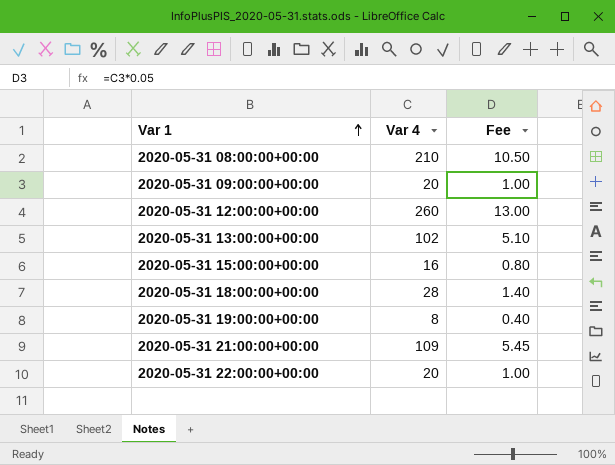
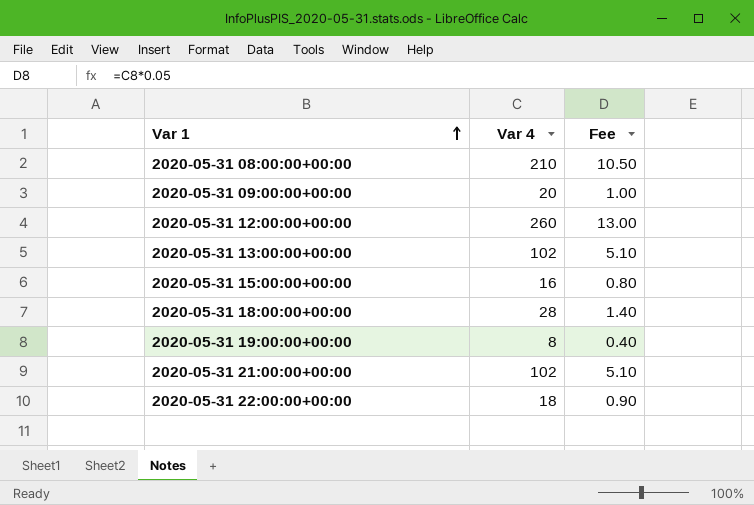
2020-05-31 21:00:00+00:00 | Var 4: 109 -> 102
2020-05-31 21:00:00+00:00 | Fee: 5.45 -> 5.10
2020-05-31 22:00:00+00:00 | Var 4: 20 -> 18
2020-05-31 22:00:00+00:00 | Fee: 1.00 -> 0.90

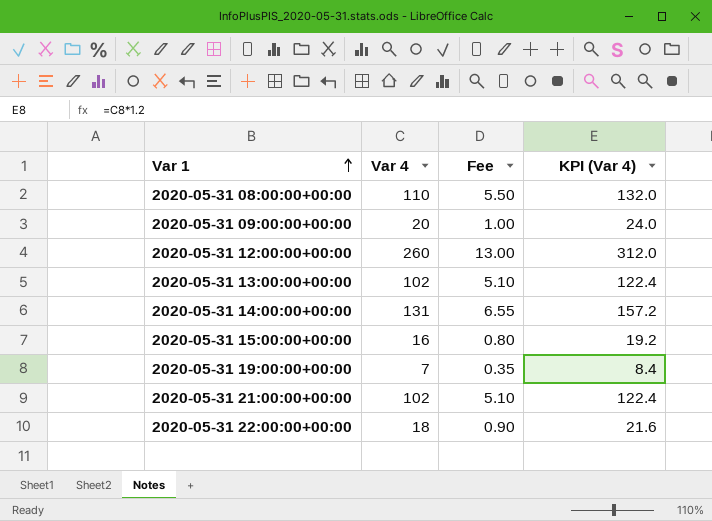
column KPI (Var 4) | formula: none -> [Var 4] * 1.2
row 2020-05-31 18:00:00+00:00: 28 | 1.40 -> none
2020-05-31 08:00:00+00:00 | Var 4: 210 -> 110
2020-05-31 08:00:00+00:00 | Fee: 10.50 -> 5.50
row 2020-05-31 14:00:00+00:00: none -> 131 | 6.55 | 157.2
2020-05-31 19:00:00+00:00 | Var 4: 8 -> 7
2020-05-31 19:00:00+00:00 | Fee: 0.40 -> 0.35

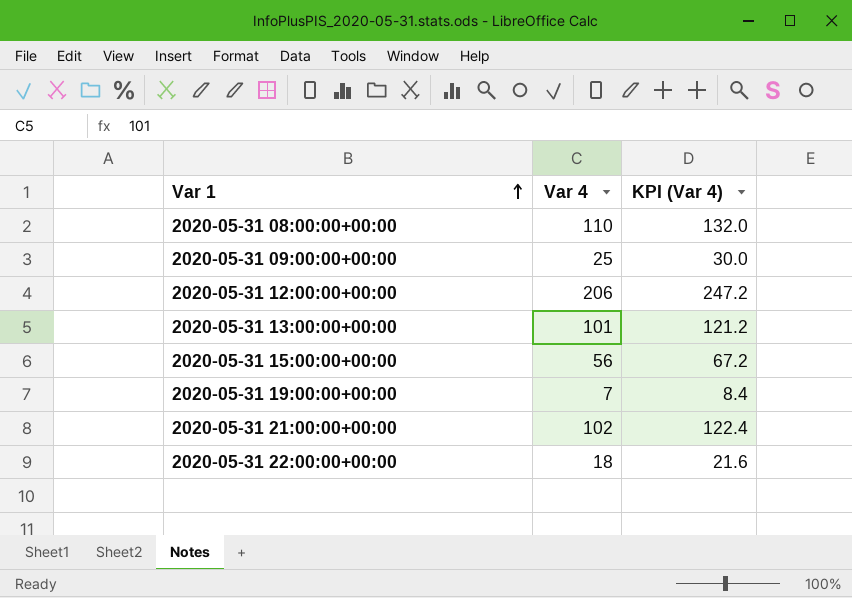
column Fee | formula: [Var 4] * 0.05 -> none
row 2020-05-31 14:00:00+00:00: 131 | 6.55 | 157.2 -> none
2020-05-31 09:00:00+00:00 | Var 4: 20 -> 25
2020-05-31 09:00:00+00:00 | KPI (Var 4): 24.0 -> 30.0
2020-05-31 12:00:00+00:00 | Var 4: 260 -> 206
2020-05-31 12:00:00+00:00 | KPI (Var 4): 312.0 -> 247.2
2020-05-31 13:00:00+00:00 | Var 4: 102 -> 101
2020-05-31 13:00:00+00:00 | KPI (Var 4): 122.4 -> 121.2
2020-05-31 15:00:00+00:00 | Var 4: 16 -> 56
2020-05-31 15:00:00+00:00 | KPI (Var 4): 19.2 -> 67.2

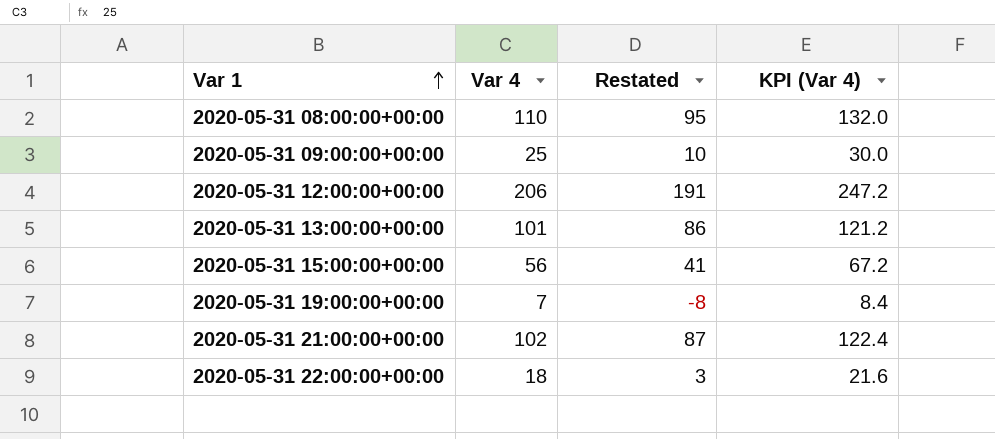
column Restated | formula: none -> [Var 4] - 15

